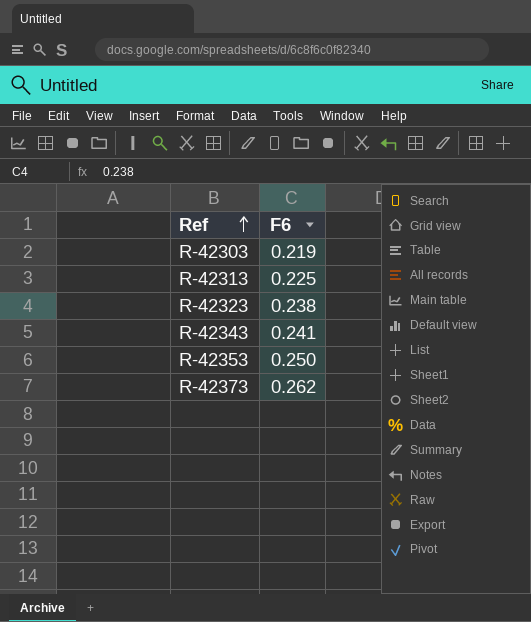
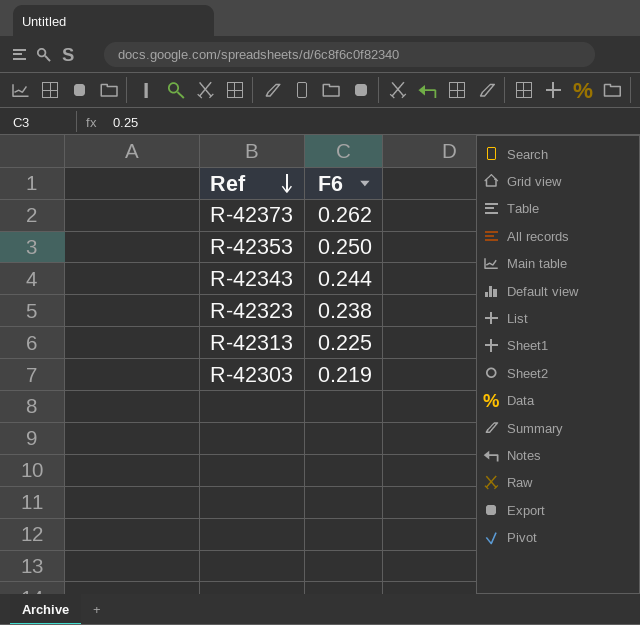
row order: Ref ascending -> Ref descending
R-42343 | F6: 0.241 -> 0.244

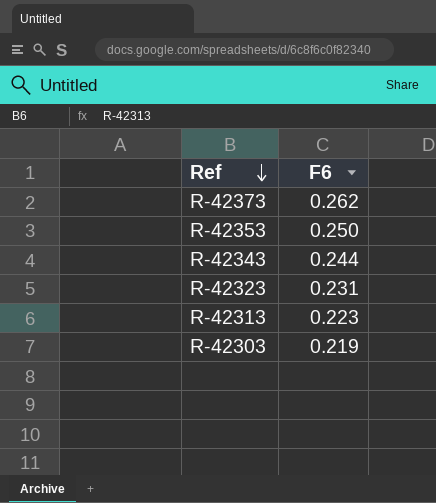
R-42323 | F6: 0.238 -> 0.231
R-42313 | F6: 0.225 -> 0.223

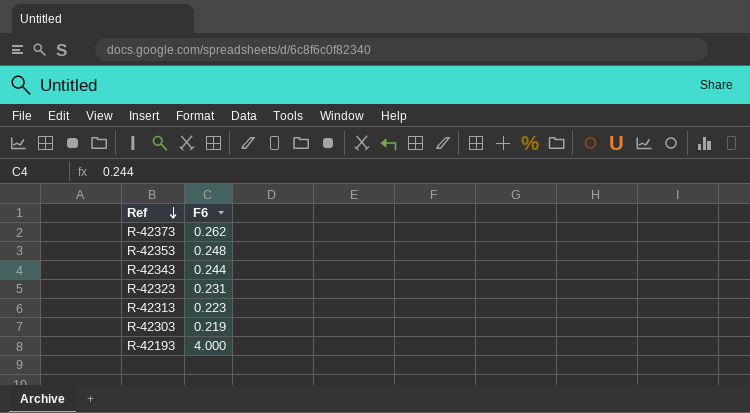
R-42353 | F6: 0.250 -> 0.248
row R-42193: none -> 4.000

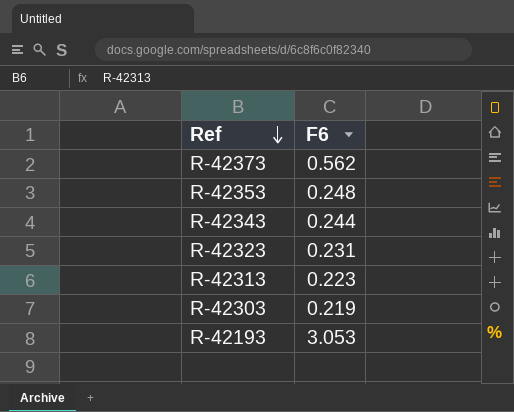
R-42373 | F6: 0.262 -> 0.562
R-42193 | F6: 4.000 -> 3.053

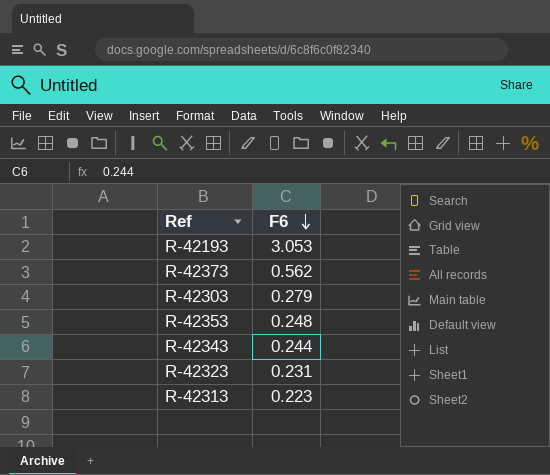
row order: Ref descending -> F6 descending
R-42303 | F6: 0.219 -> 0.279

